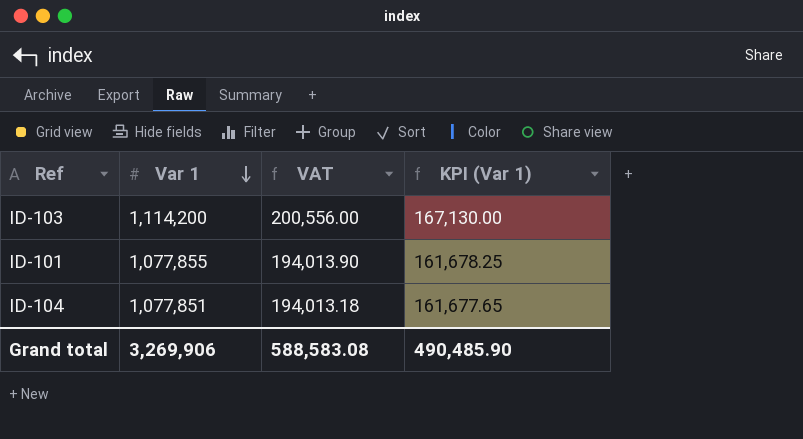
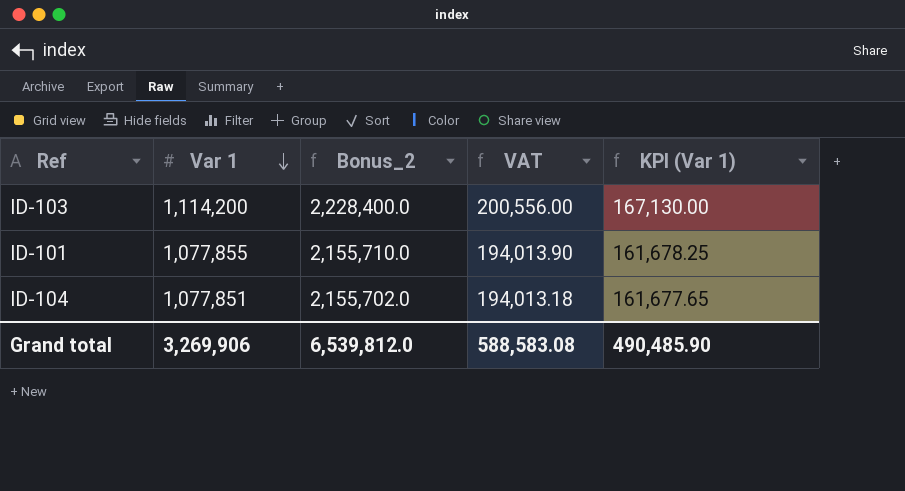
column Bonus_2 | formula: none -> [Var 1] * 2

